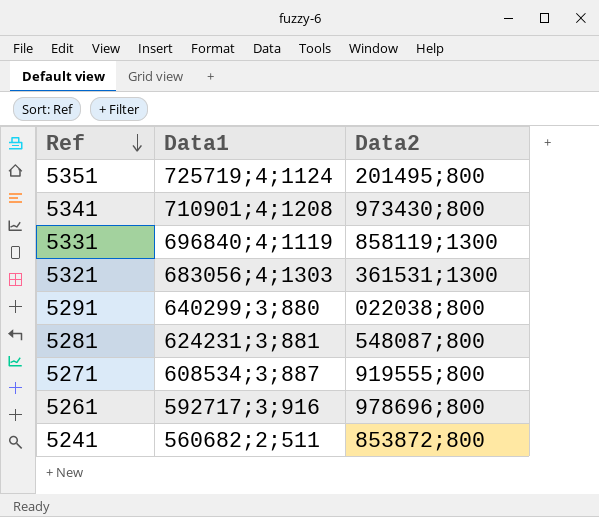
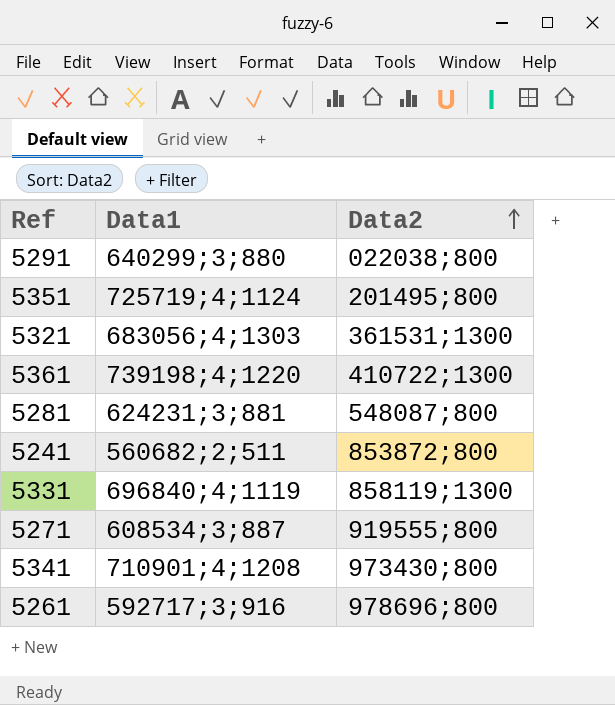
row order: Ref descending -> Data2 ascending
row 5361: none -> 739198;4;1220 | 410722;1300

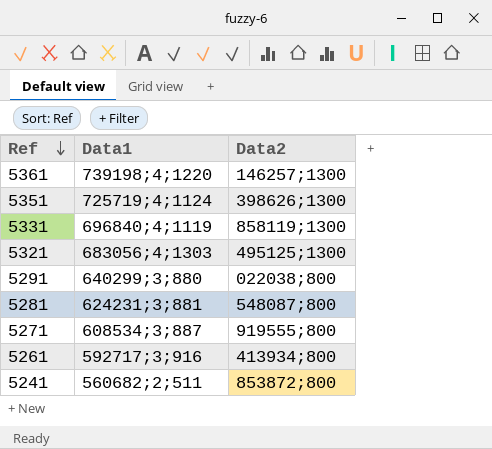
row order: Data2 ascending -> Ref descending
row 5341: 710901;4;1208 | 973430;800 -> none
5361 | Data2: 410722;1300 -> 146257;1300
5351 | Data2: 201495;800 -> 398626;1300
5321 | Data2: 361531;1300 -> 495125;1300
5261 | Data2: 978696;800 -> 413934;800

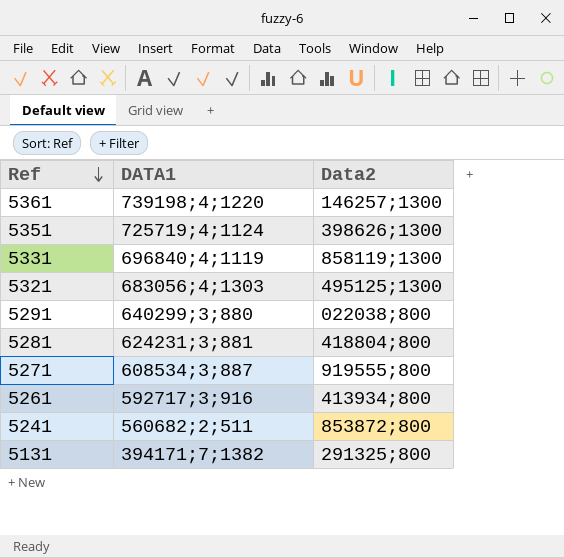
column name: Data1 -> DATA1
5281 | Data2: 548087;800 -> 418804;800
row 5131: none -> 394171;7;1382 | 291325;800

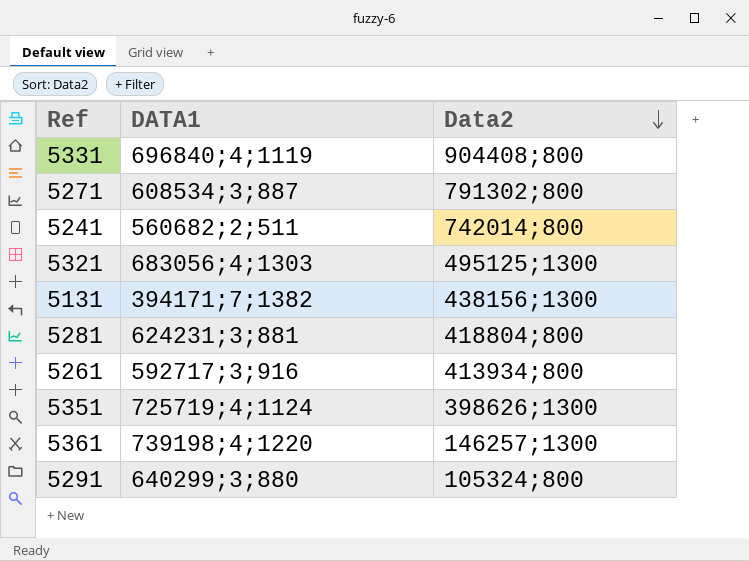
row order: Ref descending -> Data2 descending
5331 | Data2: 858119;1300 -> 904408;800
5271 | Data2: 919555;800 -> 791302;800
5241 | Data2: 853872;800 -> 742014;800
5131 | Data2: 291325;800 -> 438156;1300
5291 | Data2: 022038;800 -> 105324;800

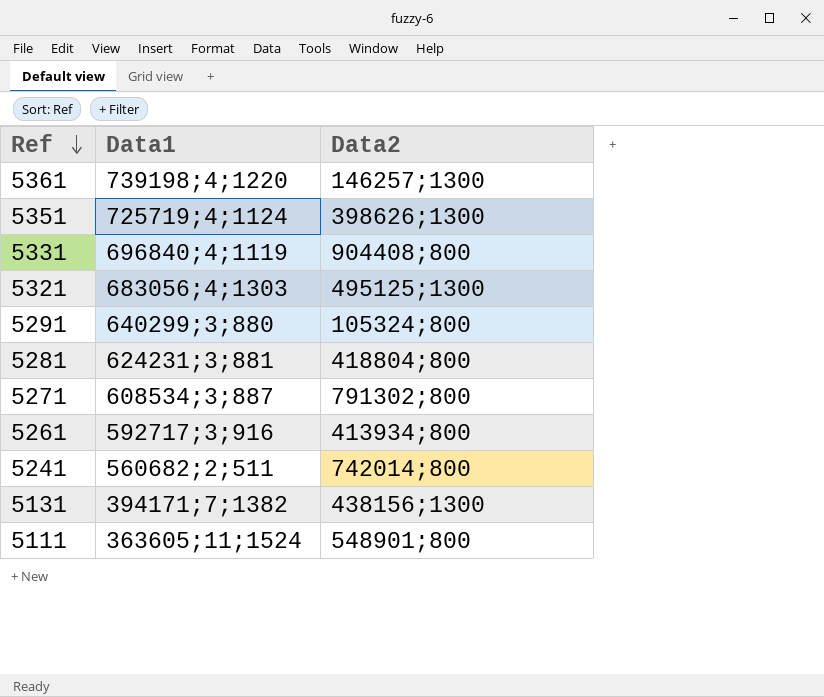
row order: Data2 descending -> Ref descending
column name: DATA1 -> Data1
row 5111: none -> 363605;11;1524 | 548901;800

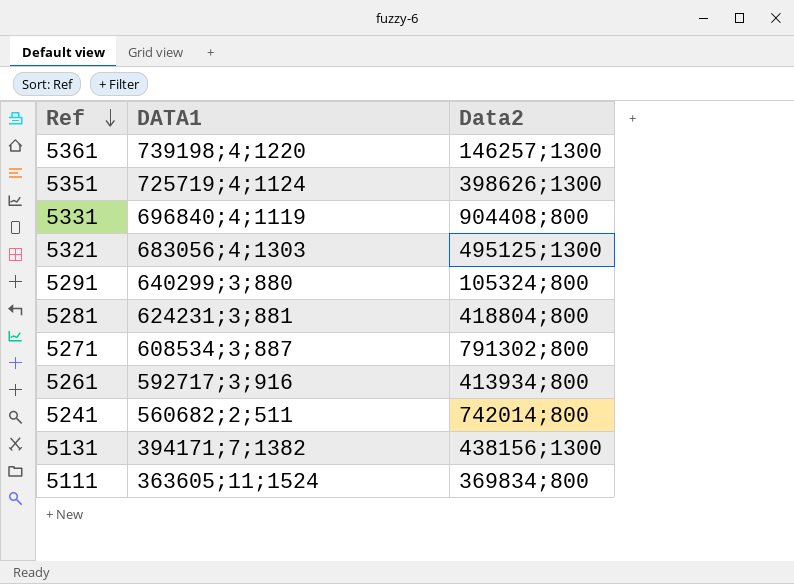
column name: Data1 -> DATA1
5111 | Data2: 548901;800 -> 369834;800

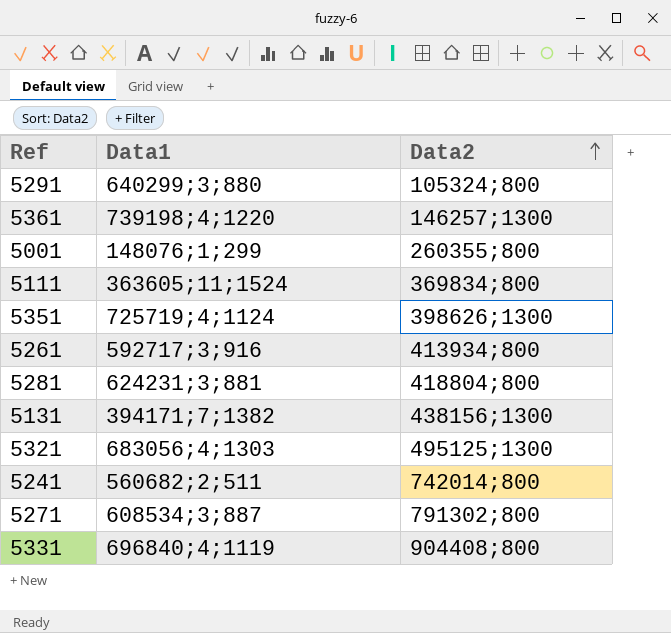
row order: Ref descending -> Data2 ascending
column name: DATA1 -> Data1
row 5001: none -> 148076;1;299 | 260355;800

